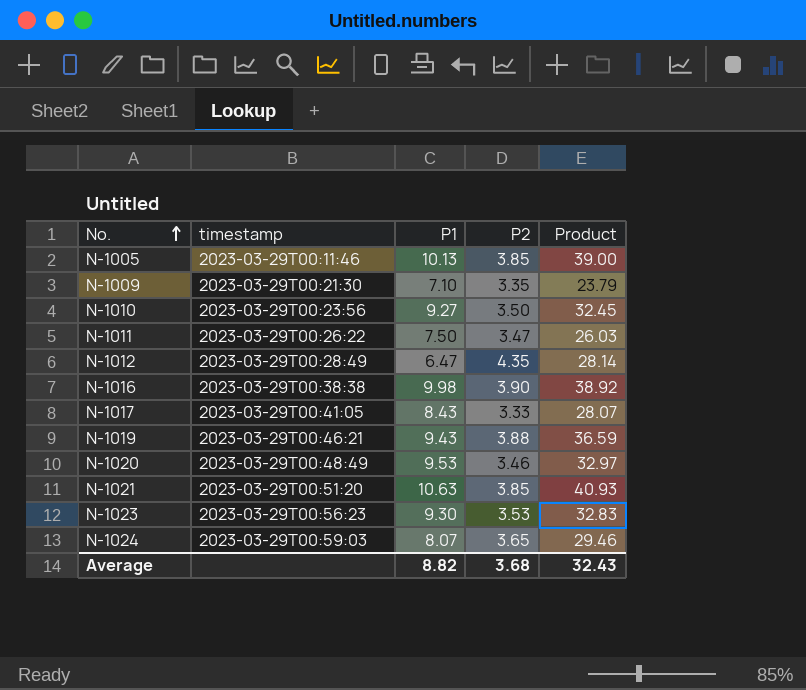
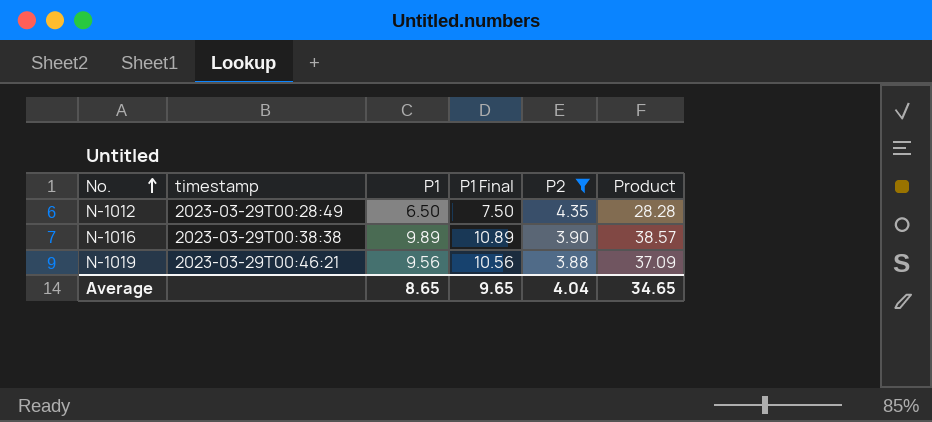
filter: none -> P2 >= 3.88
column P1 Final | formula: none -> [P1] + 1
N-1012 | P1: 6.47 -> 6.50
N-1012 | Product: 28.14 -> 28.28
N-1016 | P1: 9.98 -> 9.89
N-1016 | Product: 38.92 -> 38.57
N-1019 | P1: 9.43 -> 9.56
N-1019 | Product: 36.59 -> 37.09
Average | P1: 8.82 -> 8.65
Average | P2: 3.68 -> 4.04
Average | Product: 32.43 -> 34.65

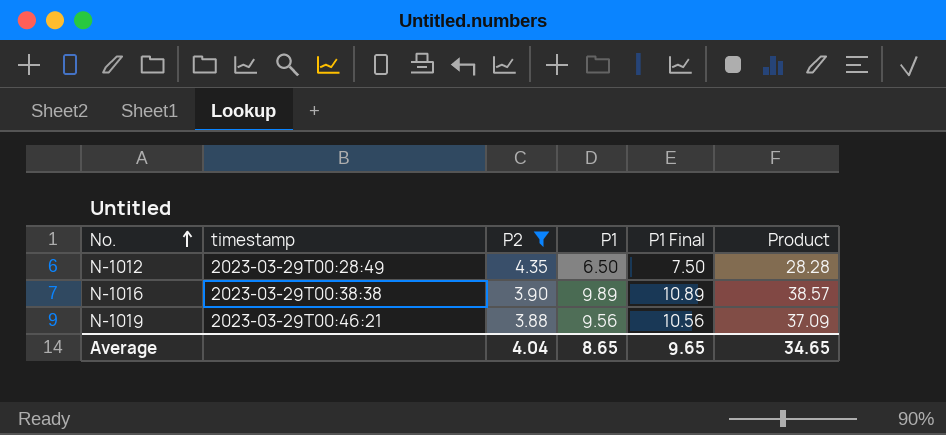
column P2 | position: 5 -> 3

